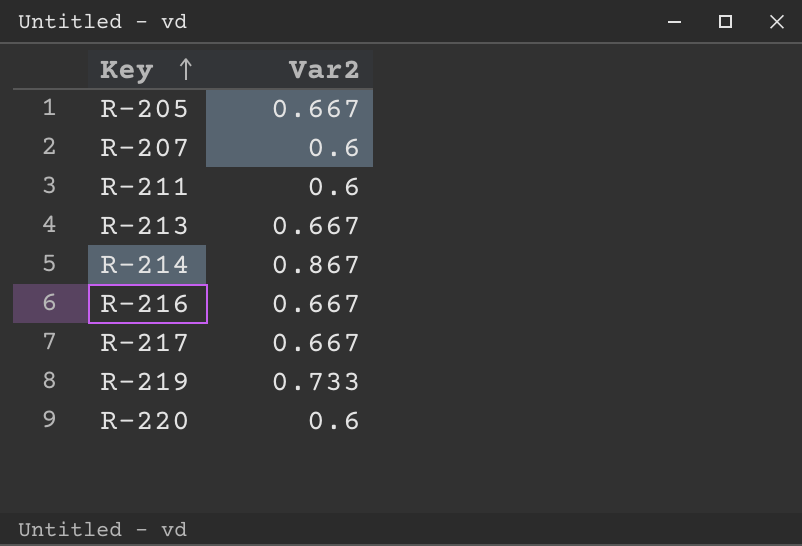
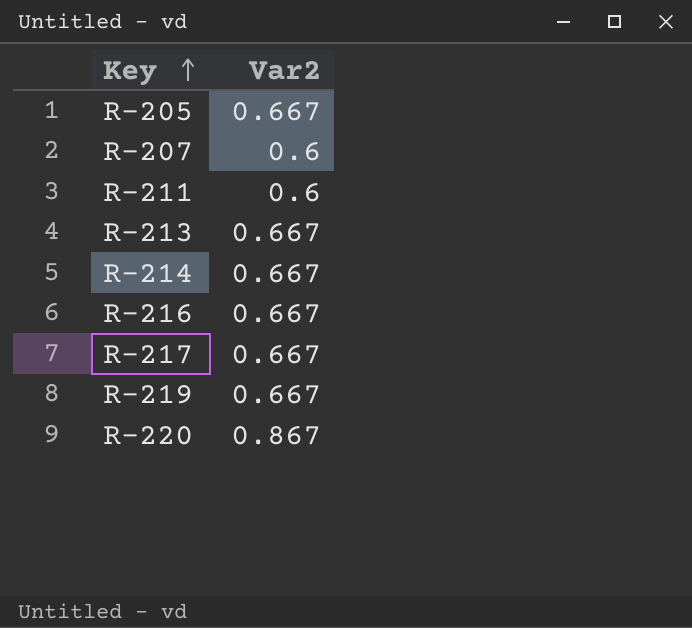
R-214 | Var2: 0.867 -> 0.667
R-219 | Var2: 0.733 -> 0.667
R-220 | Var2: 0.6 -> 0.867

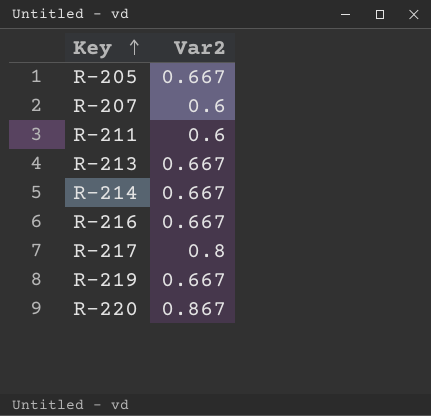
R-217 | Var2: 0.667 -> 0.8

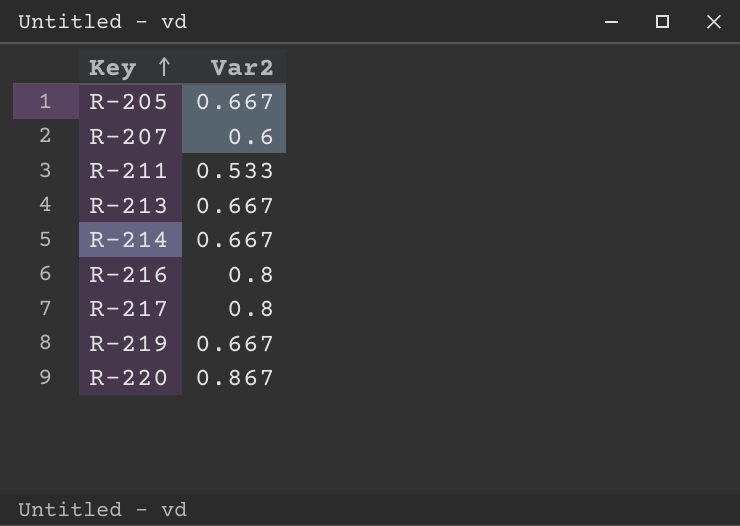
R-211 | Var2: 0.6 -> 0.533
R-216 | Var2: 0.667 -> 0.8

